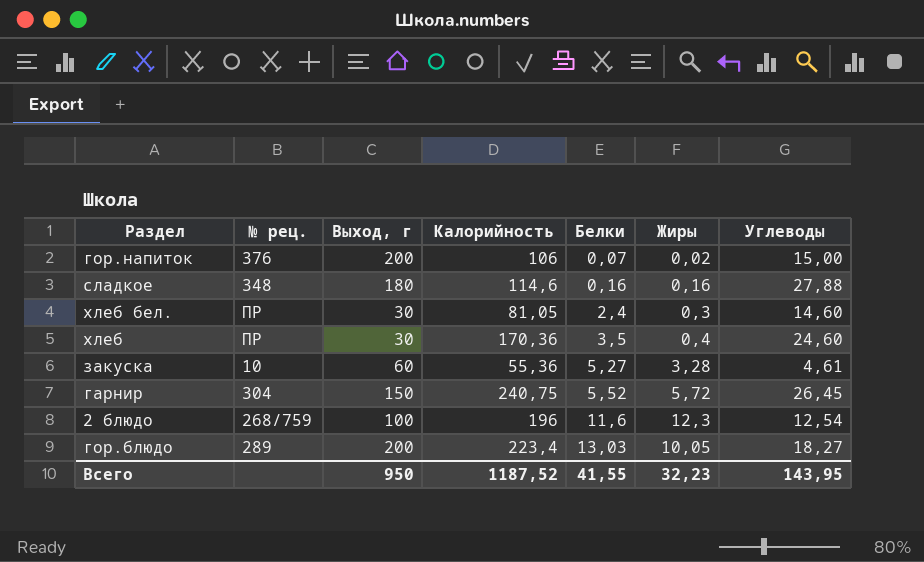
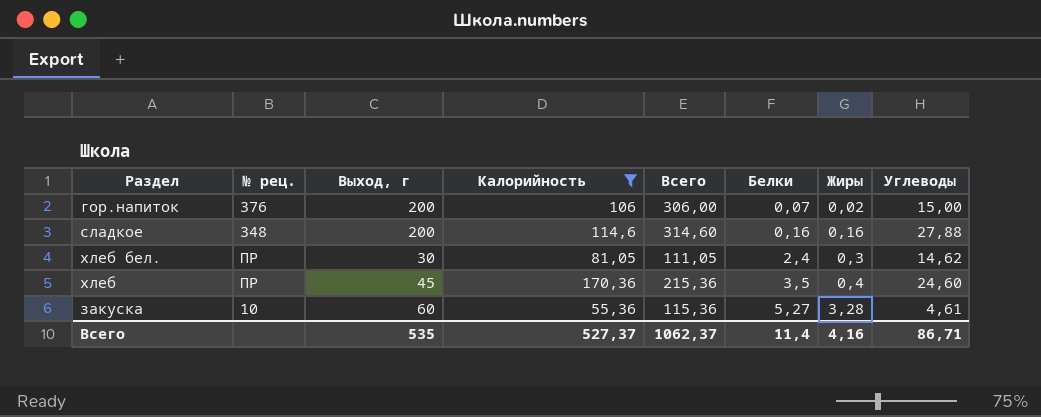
filter: none -> Калорийность <= 170,36
column Всего | formula: none -> [Выход, г] + [Калорийность]
сладкое | Выход, г: 180 -> 200
хлеб бел. | Углеводы: 14,60 -> 14,62
хлеб | Выход, г: 30 -> 45
Всего | Выход, г: 950 -> 535
Всего | Калорийность: 1187,52 -> 527,37
Всего | Белки: 41,55 -> 11,4
Всего | Жиры: 32,23 -> 4,16
Всего | Углеводы: 143,95 -> 86,71

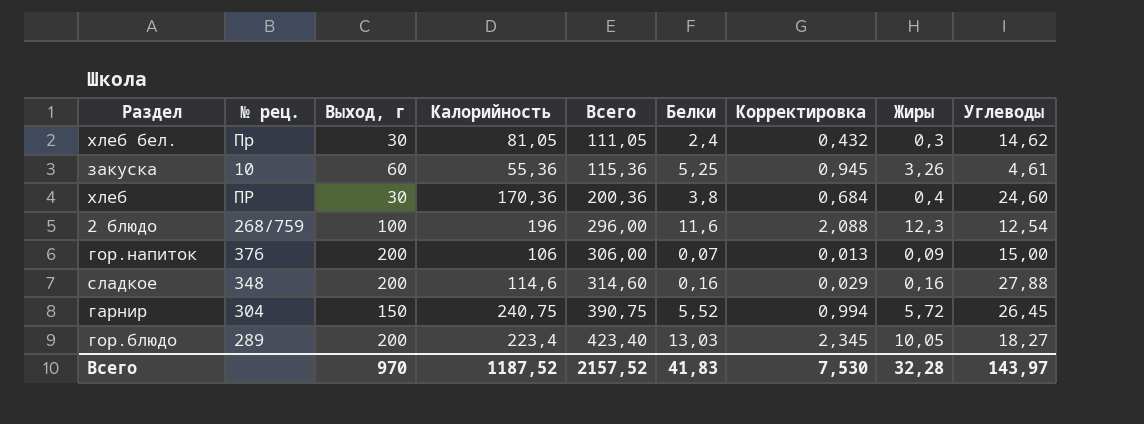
filter: Калорийность <= 170,36 -> none
row order: Белки ascending -> Всего ascending
column Корректировка | formula: none -> [Белки] * 0,18
хлеб бел. | № рец.: ПР -> Пр
закуска | Белки: 5,27 -> 5,25
закуска | Жиры: 3,28 -> 3,26
хлеб | Выход, г: 45 -> 30
хлеб | Всего: 215,36 -> 200,36
хлеб | Белки: 3,5 -> 3,8
гор.напиток | Жиры: 0,02 -> 0,09
Всего | Выход, г: 535 -> 970
Всего | Калорийность: 527,37 -> 1187,52
Всего | Всего: 1062,37 -> 2157,52
Всего | Белки: 11,4 -> 41,83
Всего | Жиры: 4,16 -> 32,28
Всего | Углеводы: 86,71 -> 143,97

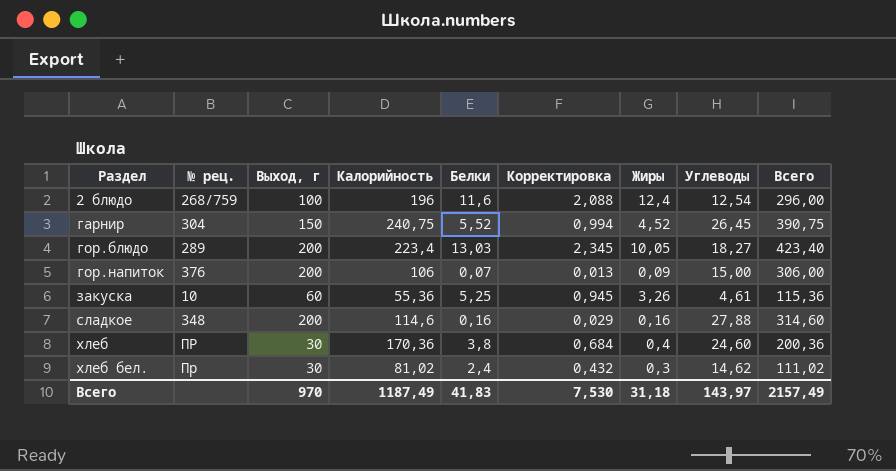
row order: Всего ascending -> Раздел ascending
column Всего | position: 5 -> 9
2 блюдо | Жиры: 12,3 -> 12,4
гарнир | Жиры: 5,72 -> 4,52
хлеб бел. | Калорийность: 81,05 -> 81,02
хлеб бел. | Всего: 111,05 -> 111,02
Всего | Калорийность: 1187,52 -> 1187,49
Всего | Жиры: 32,28 -> 31,18
Всего | Всего: 2157,52 -> 2157,49

